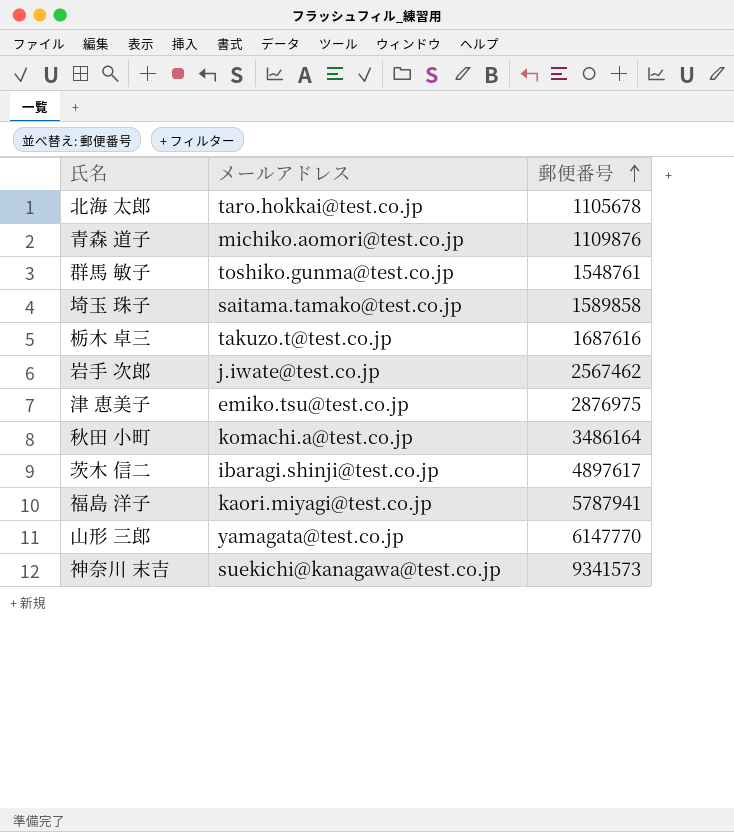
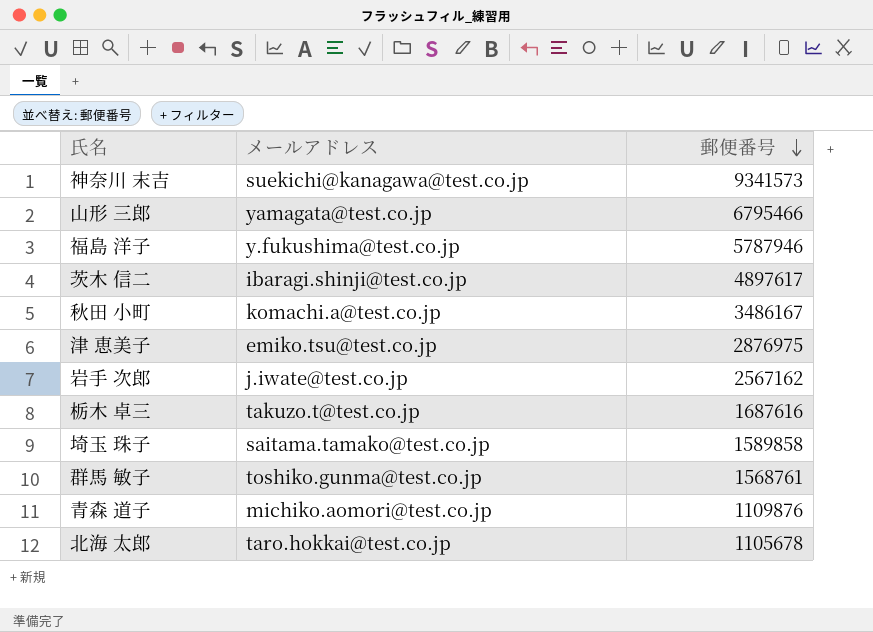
row order: 郵便番号 ascending -> 郵便番号 descending
山形 三郎 | 郵便番号: 6147770 -> 6795466
福島 洋子 | メールアドレス: kaori.miyagi@test.co.jp -> y.fukushima@test.co.jp
福島 洋子 | 郵便番号: 5787941 -> 5787946
秋田 小町 | 郵便番号: 3486164 -> 3486167
岩手 次郎 | 郵便番号: 2567462 -> 2567162
群馬 敏子 | 郵便番号: 1548761 -> 1568761

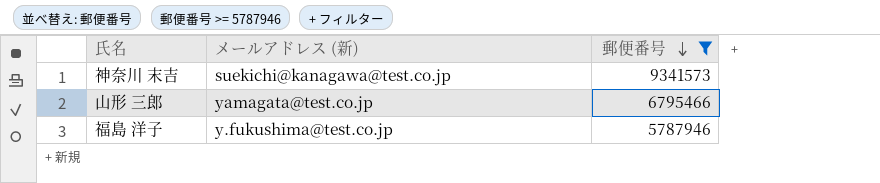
filter: none -> 郵便番号 >= 5787946
column name: メールアドレス -> メールアドレス (新)

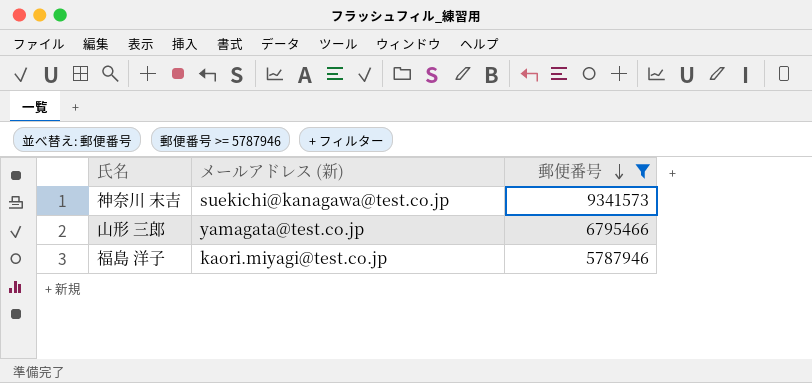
福島 洋子 | メールアドレス (新): y.fukushima@test.co.jp -> kaori.miyagi@test.co.jp

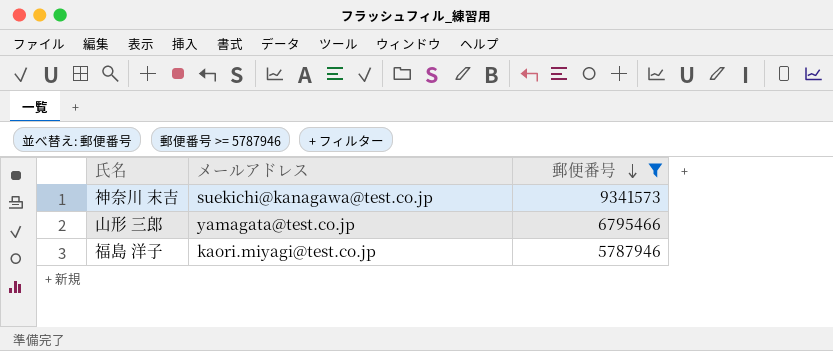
column name: メールアドレス (新) -> メールアドレス

